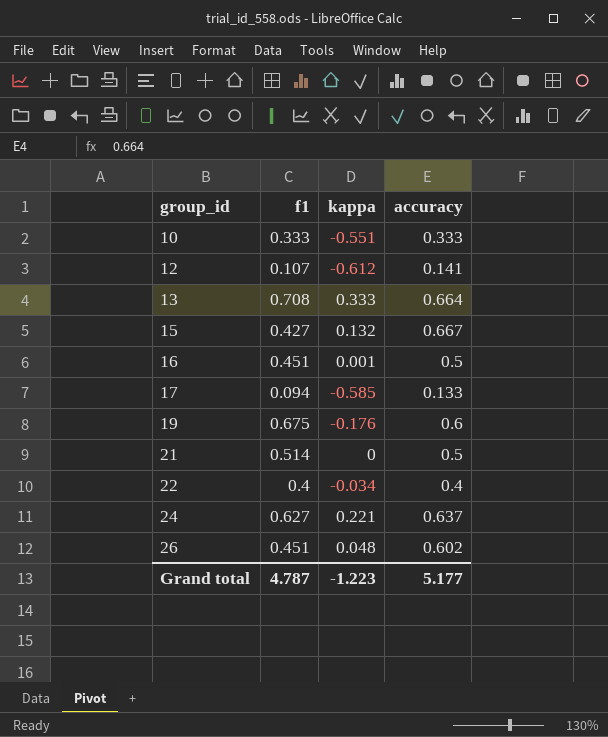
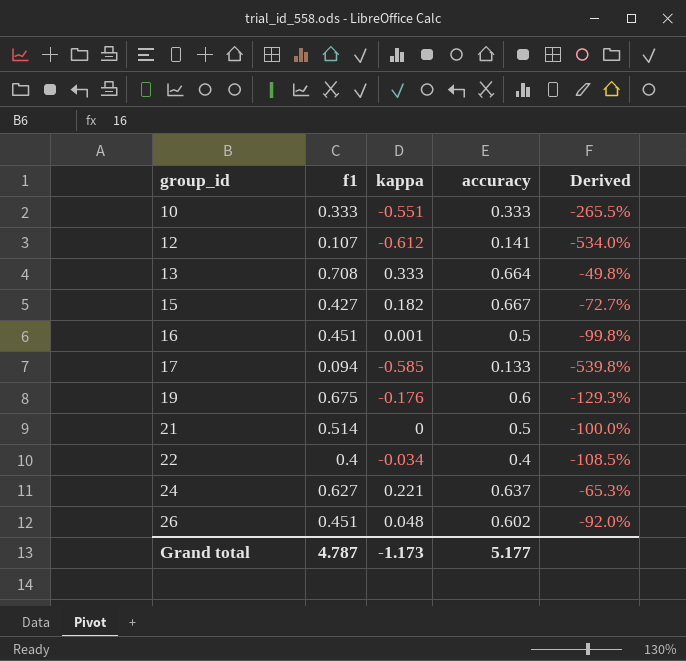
column Derived | formula: none -> ([kappa] - [accuracy]) / [accuracy]
15 | kappa: 0.132 -> 0.182
Grand total | kappa: -1.223 -> -1.173

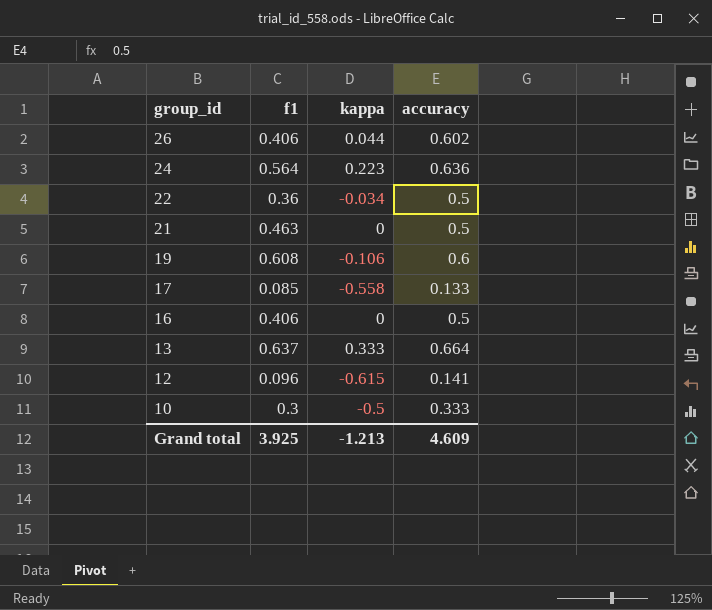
row order: group_id ascending -> group_id descending
column Derived | formula: ([kappa] - [accuracy]) / [accuracy] -> none
row 15: 0.427 | 0.182 | 0.667 | -72.7% -> none
26 | f1: 0.451 -> 0.406
26 | kappa: 0.048 -> 0.044
24 | f1: 0.627 -> 0.564
24 | kappa: 0.221 -> 0.223
24 | accuracy: 0.637 -> 0.636
22 | f1: 0.4 -> 0.36
22 | accuracy: 0.4 -> 0.5
21 | f1: 0.514 -> 0.463
19 | f1: 0.675 -> 0.608
19 | kappa: -0.176 -> -0.106
17 | f1: 0.094 -> 0.085
17 | kappa: -0.585 -> -0.558
16 | f1: 0.451 -> 0.406
16 | kappa: 0.001 -> 0
13 | f1: 0.708 -> 0.637
12 | f1: 0.107 -> 0.096
12 | kappa: -0.612 -> -0.615
10 | f1: 0.333 -> 0.3
10 | kappa: -0.551 -> -0.5
Grand total | f1: 4.787 -> 3.925
Grand total | kappa: -1.173 -> -1.213
Grand total | accuracy: 5.177 -> 4.609

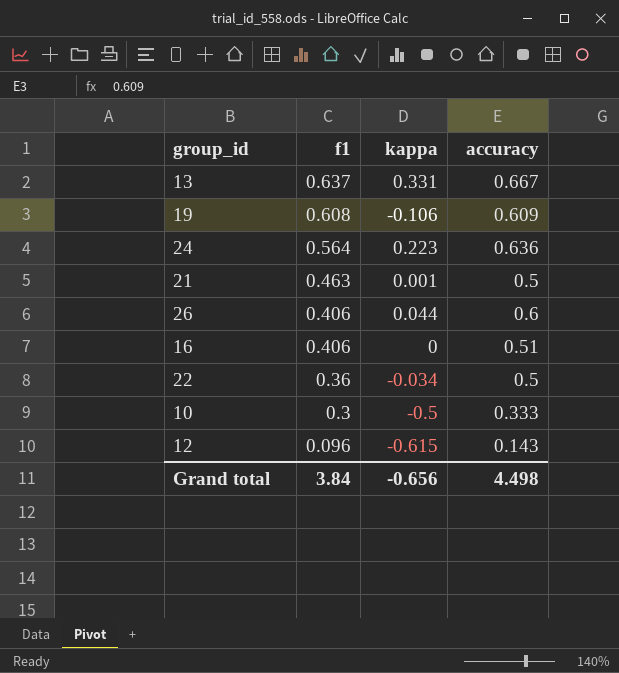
row order: group_id descending -> f1 descending
row 17: 0.085 | -0.558 | 0.133 -> none
13 | kappa: 0.333 -> 0.331
13 | accuracy: 0.664 -> 0.667
19 | accuracy: 0.6 -> 0.609
21 | kappa: 0 -> 0.001
26 | accuracy: 0.602 -> 0.6
16 | accuracy: 0.5 -> 0.51
12 | accuracy: 0.141 -> 0.143
Grand total | f1: 3.925 -> 3.84
Grand total | kappa: -1.213 -> -0.656
Grand total | accuracy: 4.609 -> 4.498

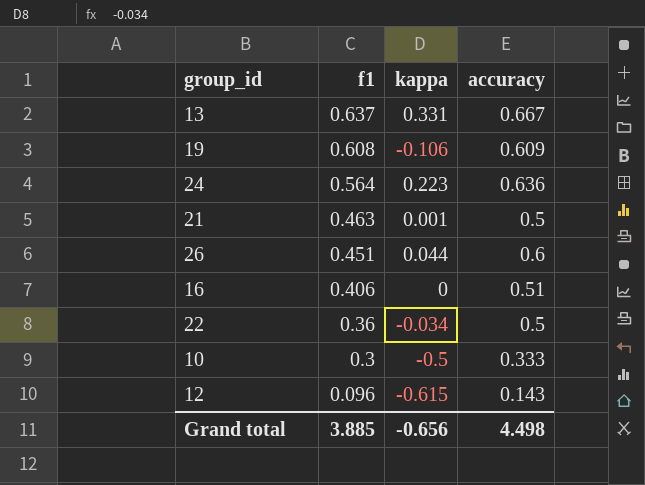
26 | f1: 0.406 -> 0.451
Grand total | f1: 3.84 -> 3.885

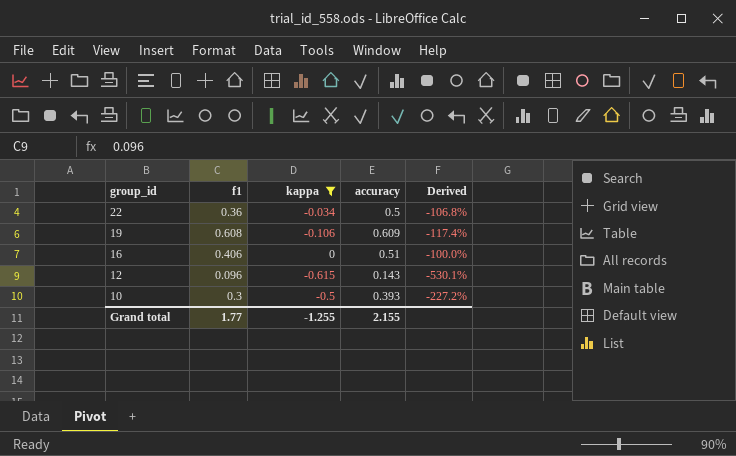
filter: none -> kappa <= 0
row order: f1 descending -> group_id descending
column Derived | formula: none -> ([kappa] - [accuracy]) / [accuracy]
10 | accuracy: 0.333 -> 0.393
Grand total | f1: 3.885 -> 1.77
Grand total | kappa: -0.656 -> -1.255
Grand total | accuracy: 4.498 -> 2.155

